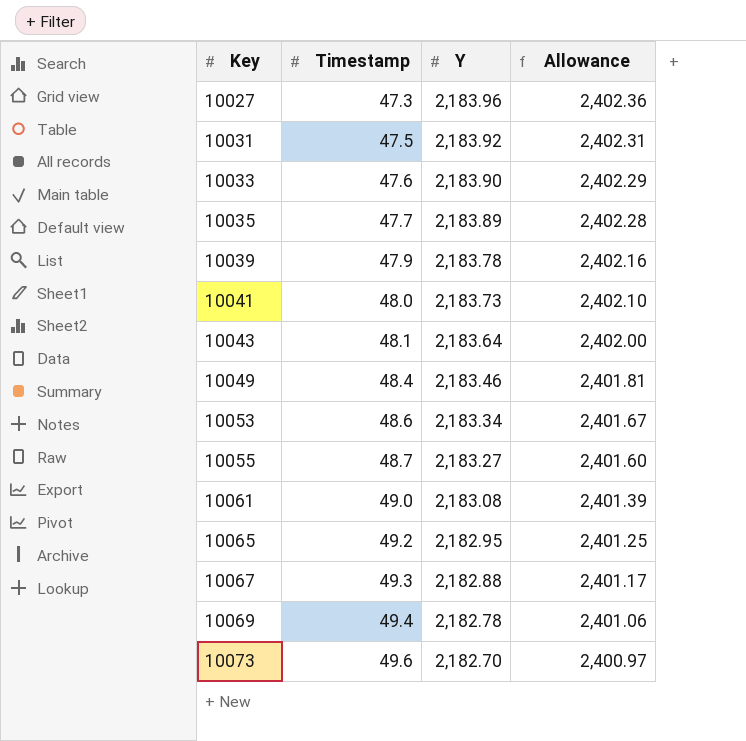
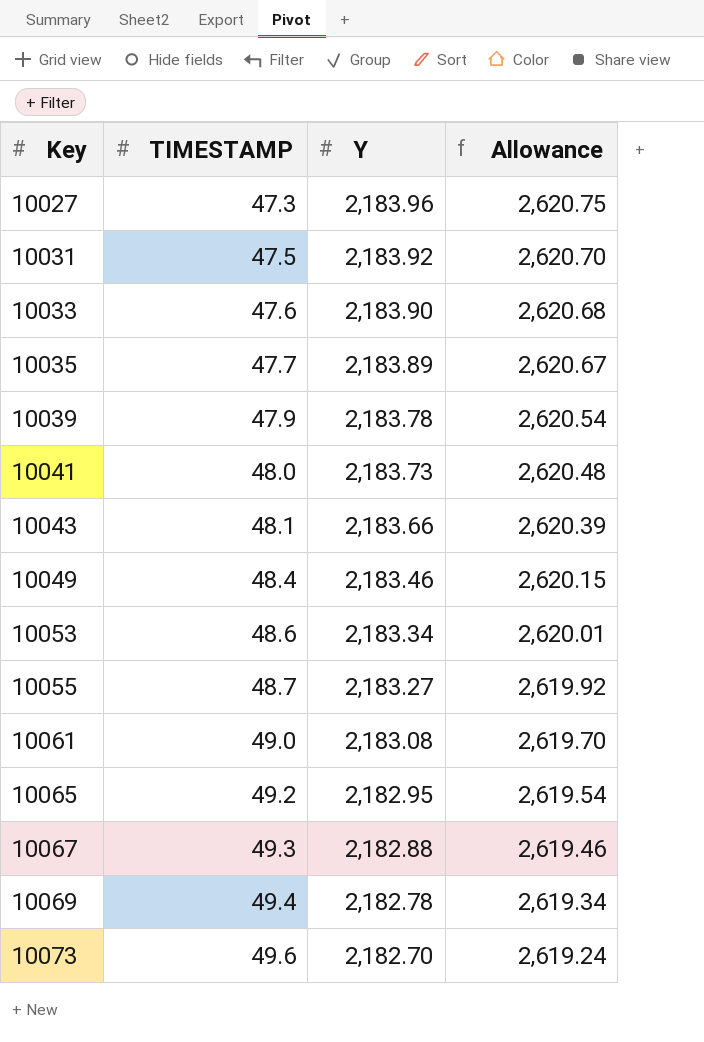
column name: Timestamp -> TIMESTAMP
column Allowance | formula: [Y] * 1.1 -> [Y] * 1.2
10043 | Y: 2,183.64 -> 2,183.66

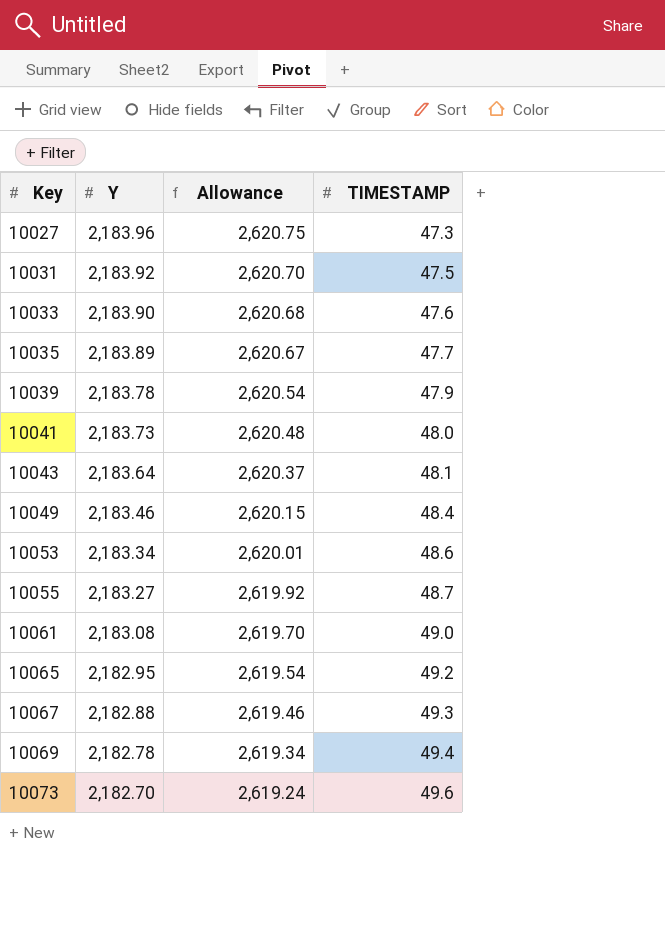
column TIMESTAMP | position: 2 -> 4
10043 | Y: 2,183.66 -> 2,183.64
10043 | Allowance: 2,620.39 -> 2,620.37

